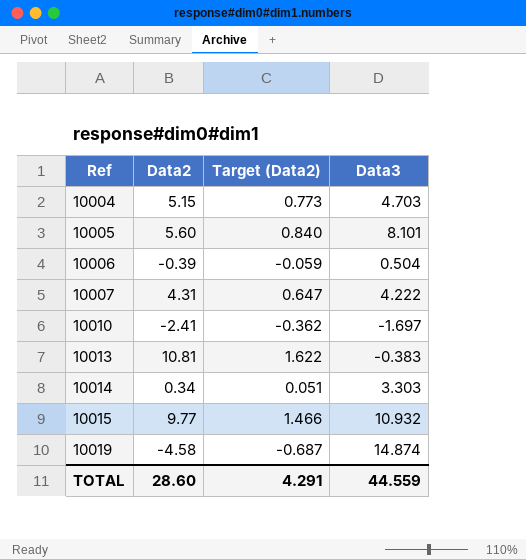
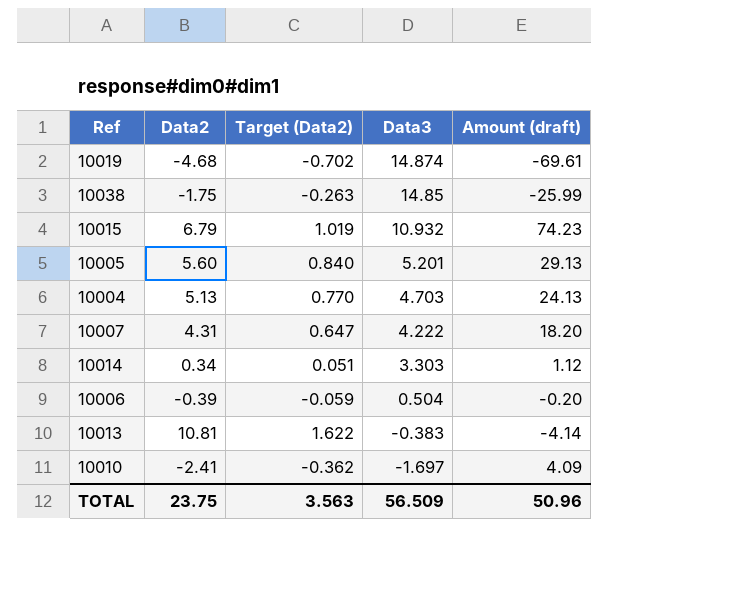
row order: Ref ascending -> Data3 descending
column Amount (draft) | formula: none -> [Data2] * [Data3]
10019 | Data2: -4.58 -> -4.68
10019 | Target (Data2): -0.687 -> -0.702
row 10038: none -> -1.75 | -0.263 | 14.85 | -25.99
10015 | Data2: 9.77 -> 6.79
10015 | Target (Data2): 1.466 -> 1.019
10005 | Data3: 8.101 -> 5.201
10004 | Data2: 5.15 -> 5.13
10004 | Target (Data2): 0.773 -> 0.770
TOTAL | Data2: 28.60 -> 23.75
TOTAL | Target (Data2): 4.291 -> 3.563
TOTAL | Data3: 44.559 -> 56.509

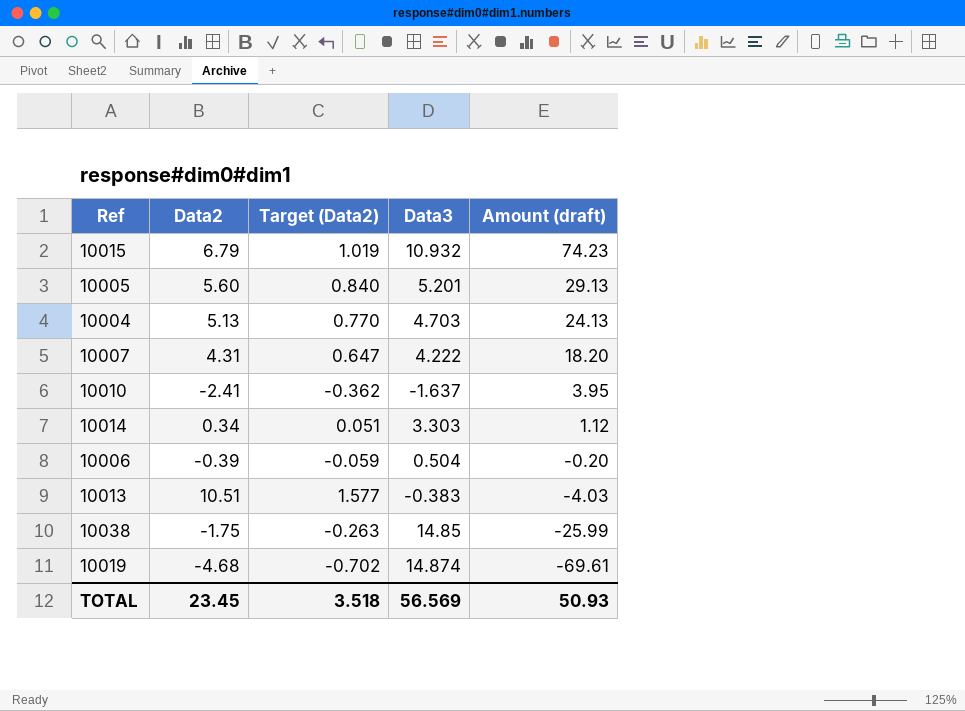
row order: Data3 descending -> Amount (draft) descending
10010 | Data3: -1.697 -> -1.637
10010 | Amount (draft): 4.09 -> 3.95
10013 | Data2: 10.81 -> 10.51
10013 | Target (Data2): 1.622 -> 1.577
10013 | Amount (draft): -4.14 -> -4.03
TOTAL | Data2: 23.75 -> 23.45
TOTAL | Target (Data2): 3.563 -> 3.518
TOTAL | Data3: 56.509 -> 56.569
TOTAL | Amount (draft): 50.96 -> 50.93

